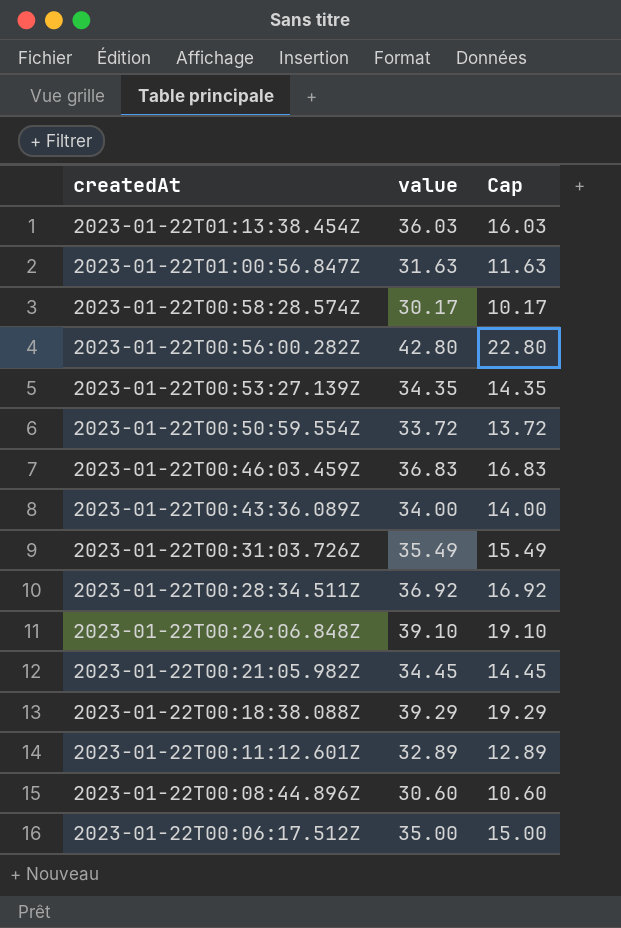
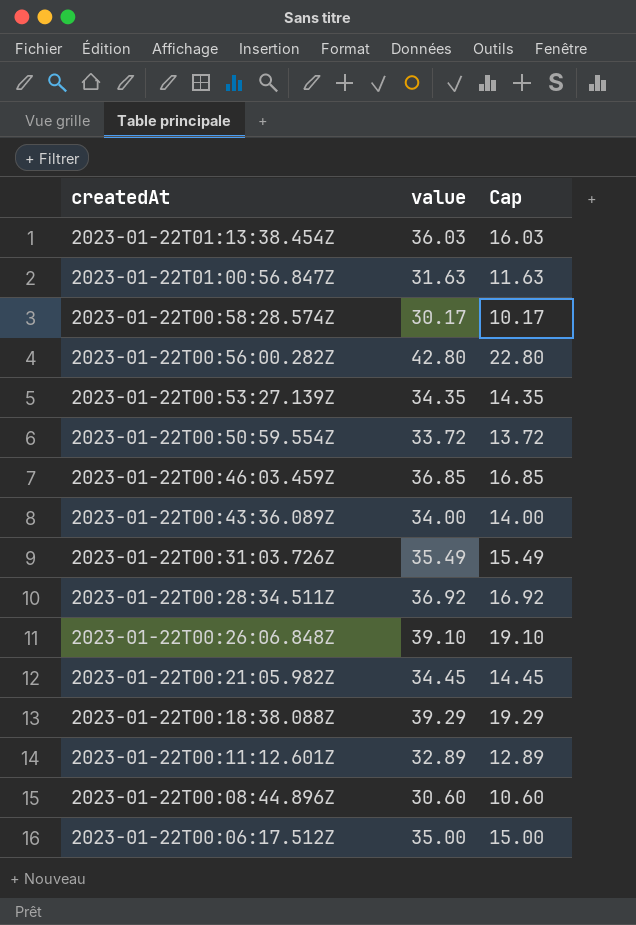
2023-01-22T00:46:03.459Z | value: 36.83 -> 36.85
2023-01-22T00:46:03.459Z | Cap: 16.83 -> 16.85

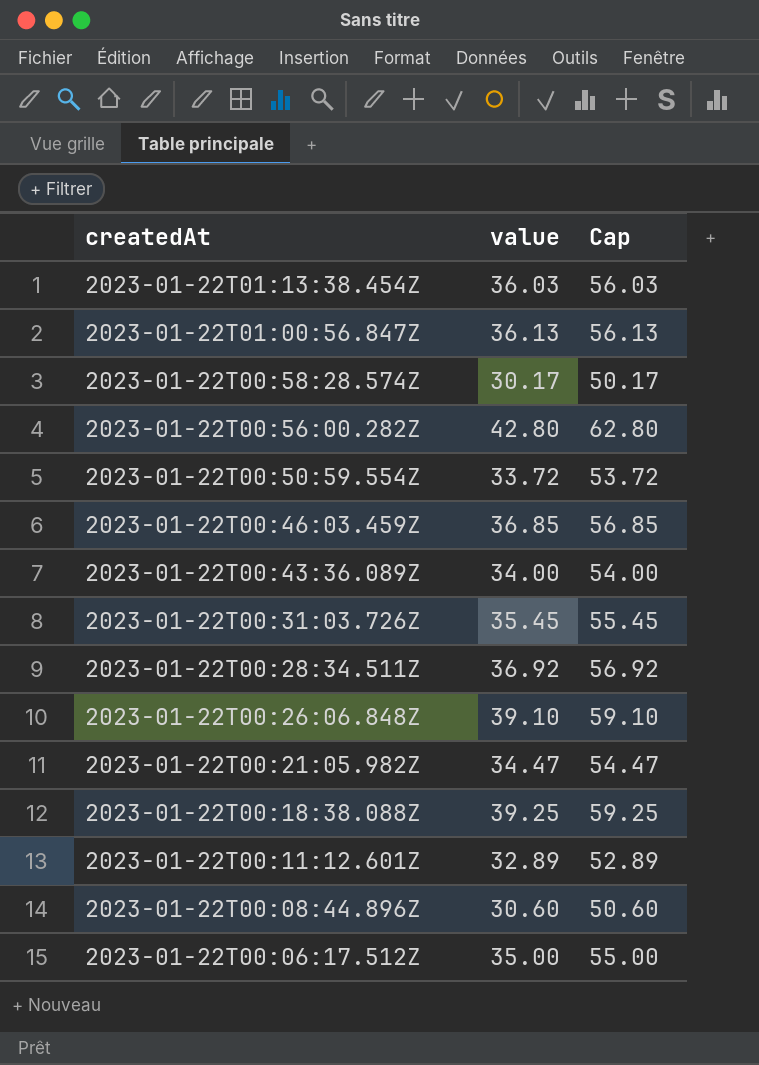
column Cap | formula: [value] - 20 -> [value] + 20
row 2023-01-22T00:53:27.139Z: 34.35 | 14.35 -> none
2023-01-22T01:00:56.847Z | value: 31.63 -> 36.13
2023-01-22T00:31:03.726Z | value: 35.49 -> 35.45
2023-01-22T00:21:05.982Z | value: 34.45 -> 34.47
2023-01-22T00:18:38.088Z | value: 39.29 -> 39.25

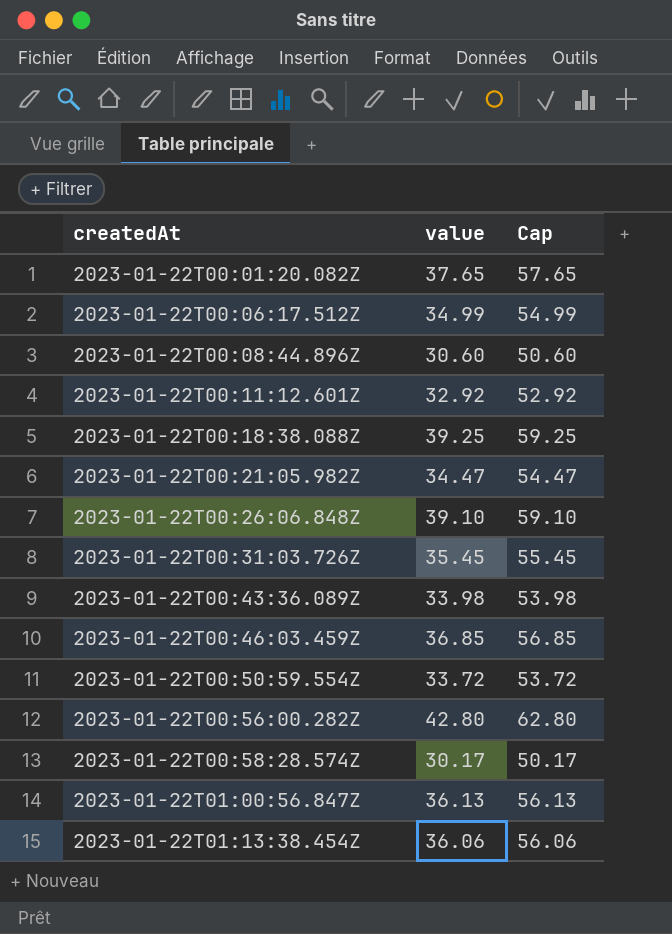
row order: createdAt descending -> createdAt ascending
row 2023-01-22T00:28:34.511Z: 36.92 | 56.92 -> none
row 2023-01-22T00:01:20.082Z: none -> 37.65 | 57.65
2023-01-22T00:06:17.512Z | value: 35.00 -> 34.99
2023-01-22T00:06:17.512Z | Cap: 55.00 -> 54.99
2023-01-22T00:11:12.601Z | value: 32.89 -> 32.92
2023-01-22T00:11:12.601Z | Cap: 52.89 -> 52.92
2023-01-22T00:43:36.089Z | value: 34.00 -> 33.98
2023-01-22T00:43:36.089Z | Cap: 54.00 -> 53.98
2023-01-22T01:13:38.454Z | value: 36.03 -> 36.06
2023-01-22T01:13:38.454Z | Cap: 56.03 -> 56.06

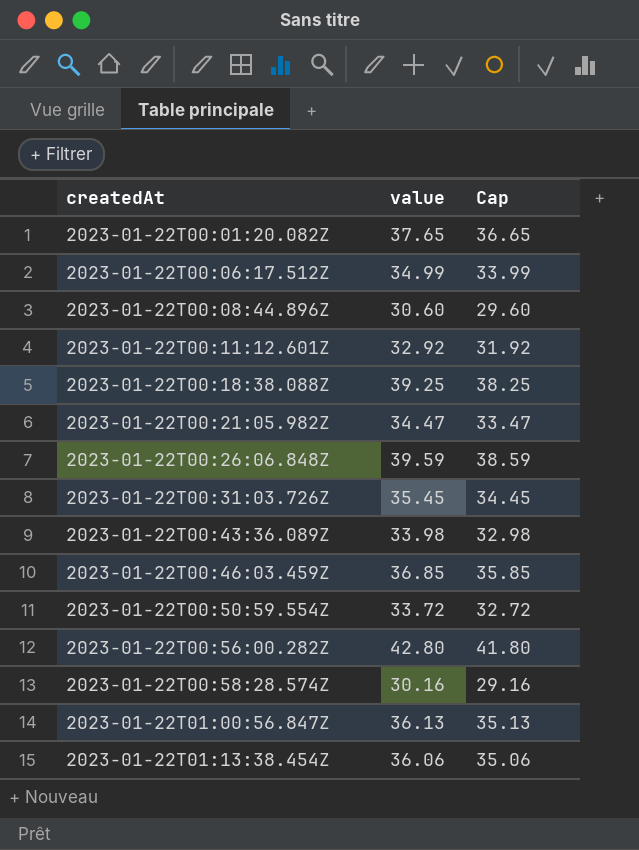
column Cap | formula: [value] + 20 -> [value] - 1
2023-01-22T00:26:06.848Z | value: 39.10 -> 39.59
2023-01-22T00:58:28.574Z | value: 30.17 -> 30.16

